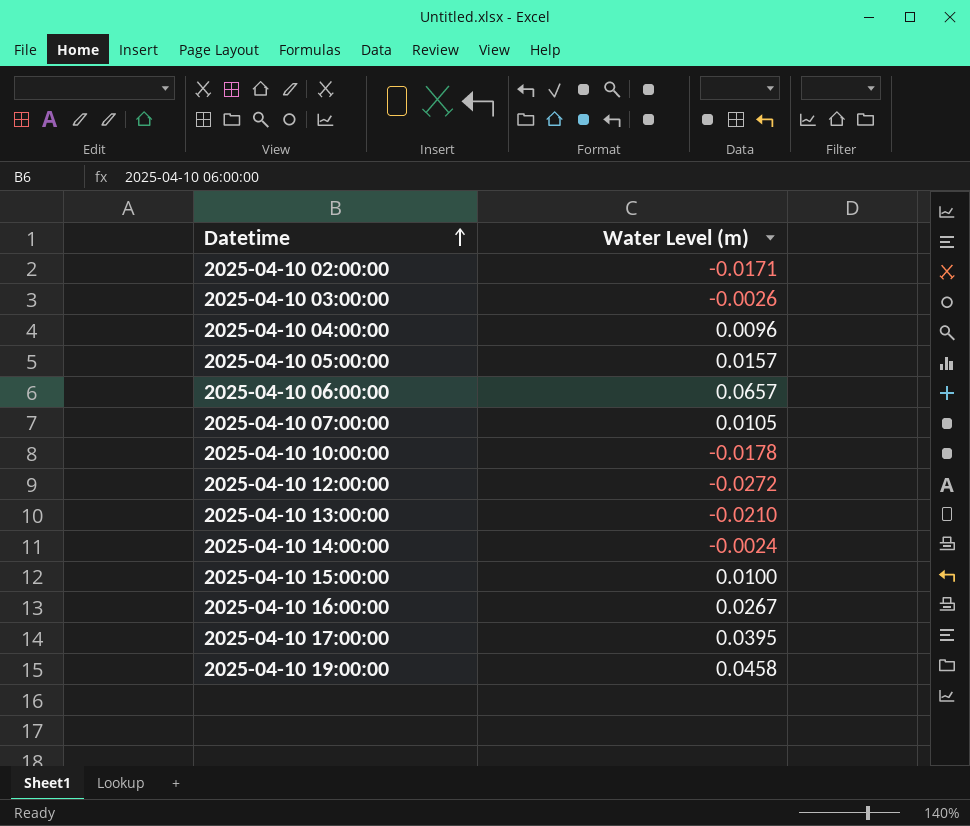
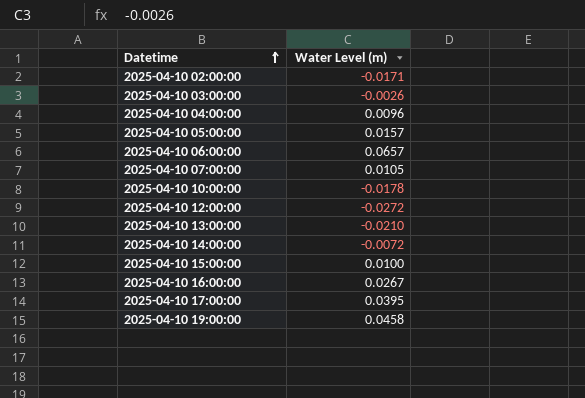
2025-04-10 14:00:00 | Water Level (m): -0.0024 -> -0.0072

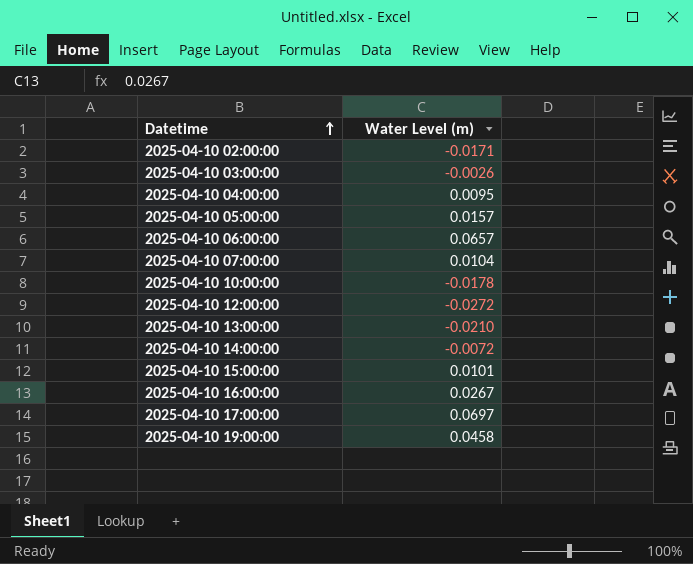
2025-04-10 04:00:00 | Water Level (m): 0.0096 -> 0.0095
2025-04-10 07:00:00 | Water Level (m): 0.0105 -> 0.0104
2025-04-10 15:00:00 | Water Level (m): 0.0100 -> 0.0101
2025-04-10 17:00:00 | Water Level (m): 0.0395 -> 0.0697

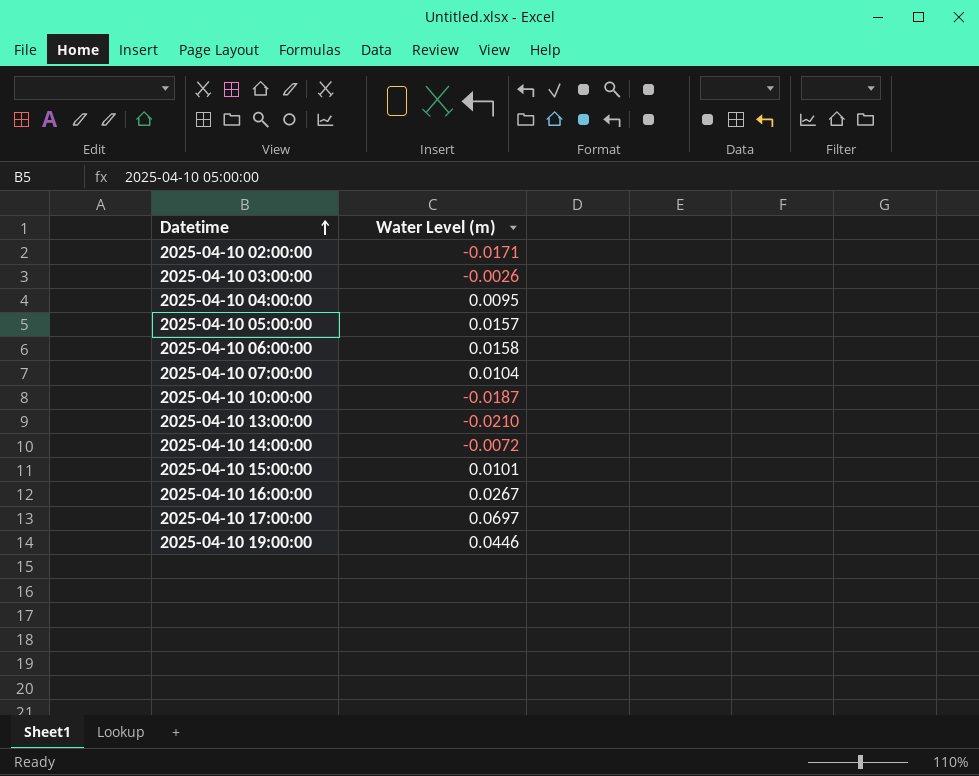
row 2025-04-10 12:00:00: -0.0272 -> none
2025-04-10 06:00:00 | Water Level (m): 0.0657 -> 0.0158
2025-04-10 10:00:00 | Water Level (m): -0.0178 -> -0.0187
2025-04-10 19:00:00 | Water Level (m): 0.0458 -> 0.0446

